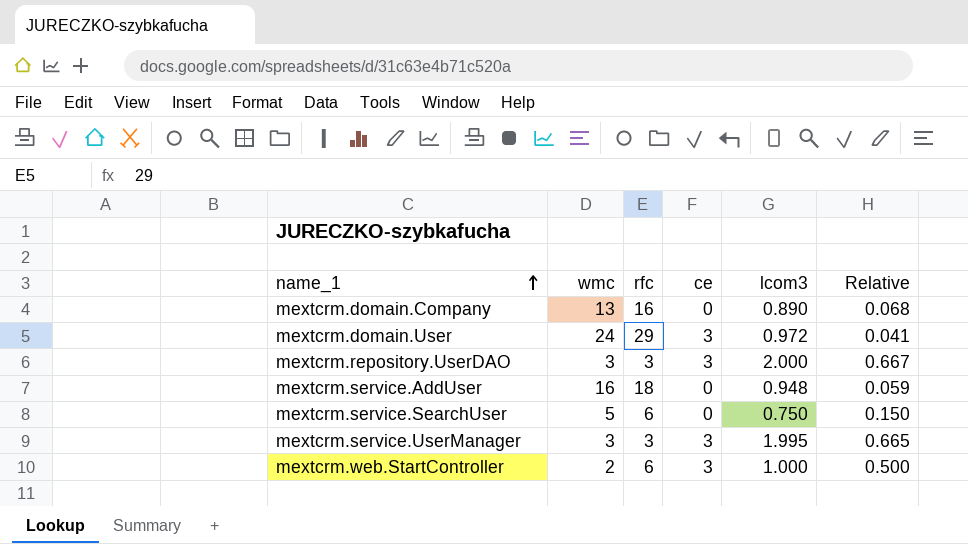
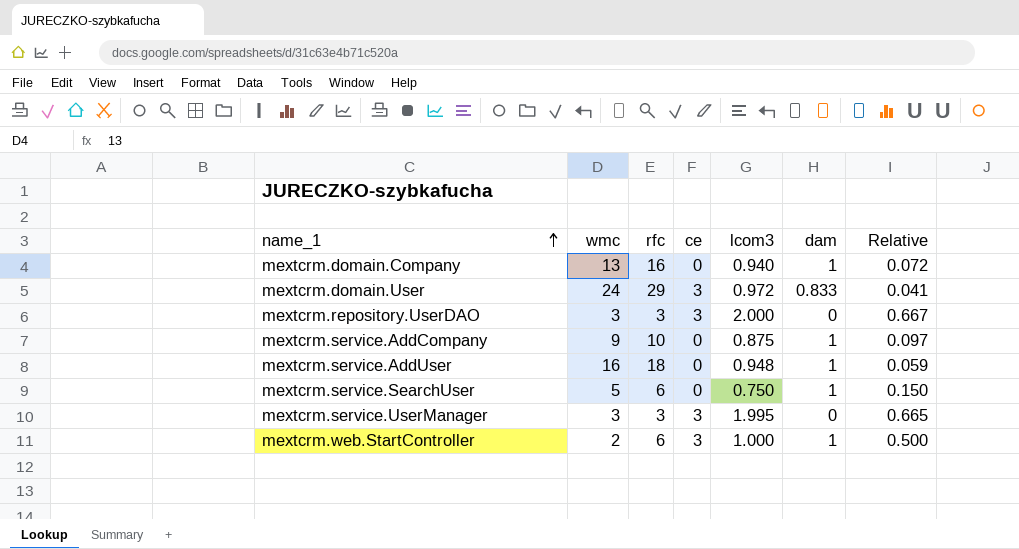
column dam | position: none -> 6
mextcrm.domain.Company | lcom3: 0.890 -> 0.940
mextcrm.domain.Company | Relative: 0.068 -> 0.072
row mextcrm.service.AddCompany: none -> 9 | 10 | 0 | 0.875 | 1 | 0.097

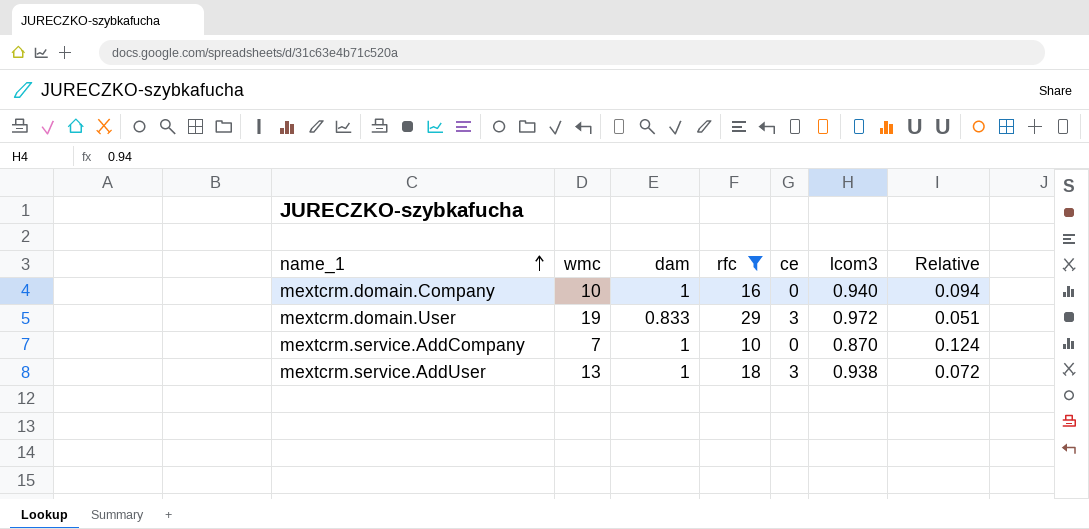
filter: none -> rfc >= 10
column dam | position: 6 -> 3
mextcrm.domain.Company | wmc: 13 -> 10
mextcrm.domain.Company | Relative: 0.072 -> 0.094
mextcrm.domain.User | wmc: 24 -> 19
mextcrm.domain.User | Relative: 0.041 -> 0.051
mextcrm.service.AddCompany | wmc: 9 -> 7
mextcrm.service.AddCompany | lcom3: 0.875 -> 0.870
mextcrm.service.AddCompany | Relative: 0.097 -> 0.124
mextcrm.service.AddUser | wmc: 16 -> 13
mextcrm.service.AddUser | ce: 0 -> 3
mextcrm.service.AddUser | lcom3: 0.948 -> 0.938
mextcrm.service.AddUser | Relative: 0.059 -> 0.072

